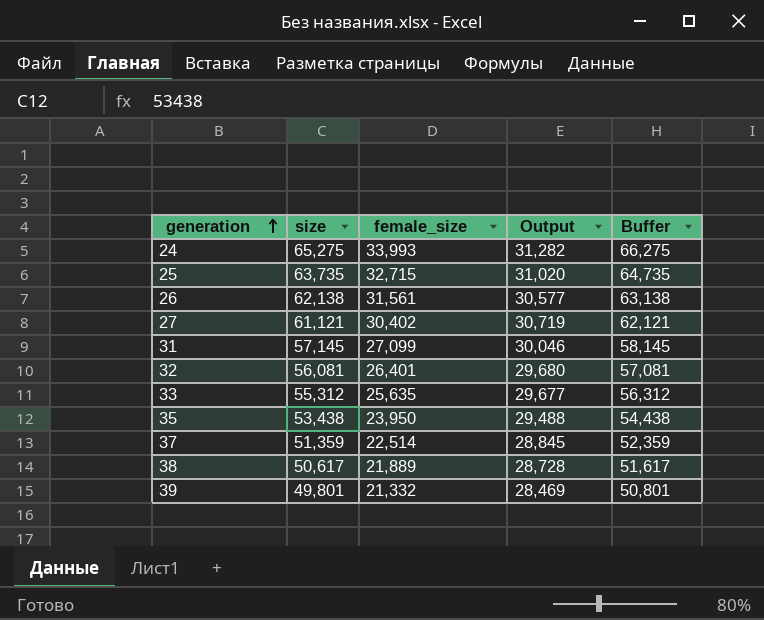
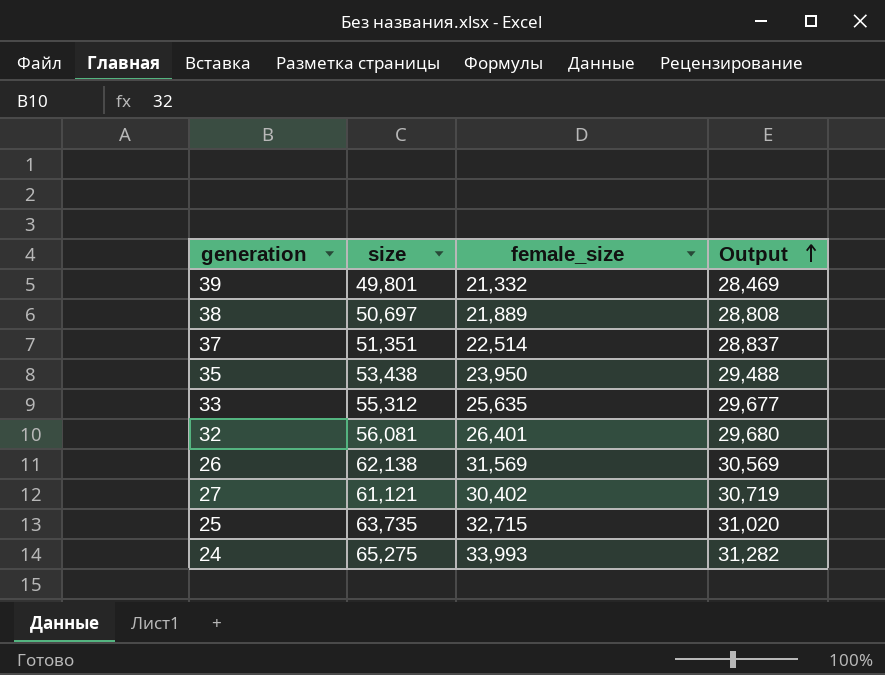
row order: generation ascending -> Output ascending
column Buffer | formula: [size] + 1000 -> none
row 31: 57,145 | 27,099 | 30,046 | 58,145 -> none
38 | size: 50,617 -> 50,697
38 | Output: 28,728 -> 28,808
37 | size: 51,359 -> 51,351
37 | Output: 28,845 -> 28,837
26 | female_size: 31,561 -> 31,569
26 | Output: 30,577 -> 30,569

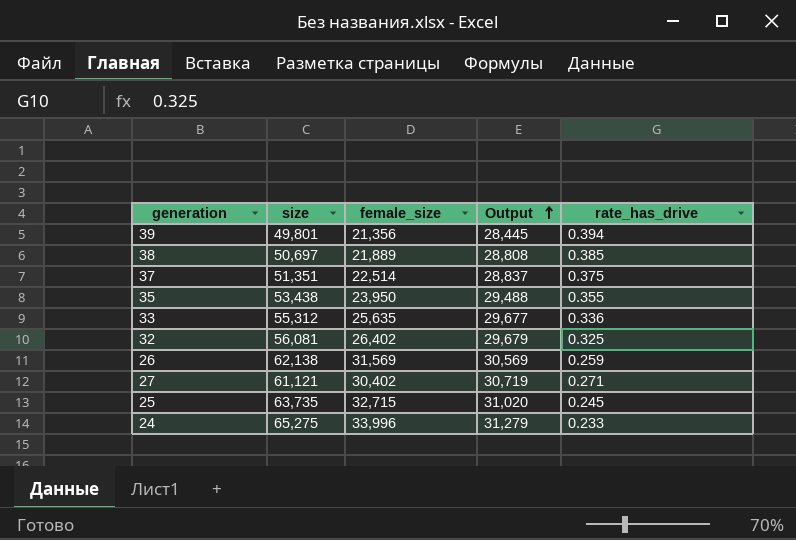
column rate_has_drive | position: none -> 5
39 | female_size: 21,332 -> 21,356
39 | Output: 28,469 -> 28,445
32 | female_size: 26,401 -> 26,402
32 | Output: 29,680 -> 29,679
24 | female_size: 33,993 -> 33,996
24 | Output: 31,282 -> 31,279

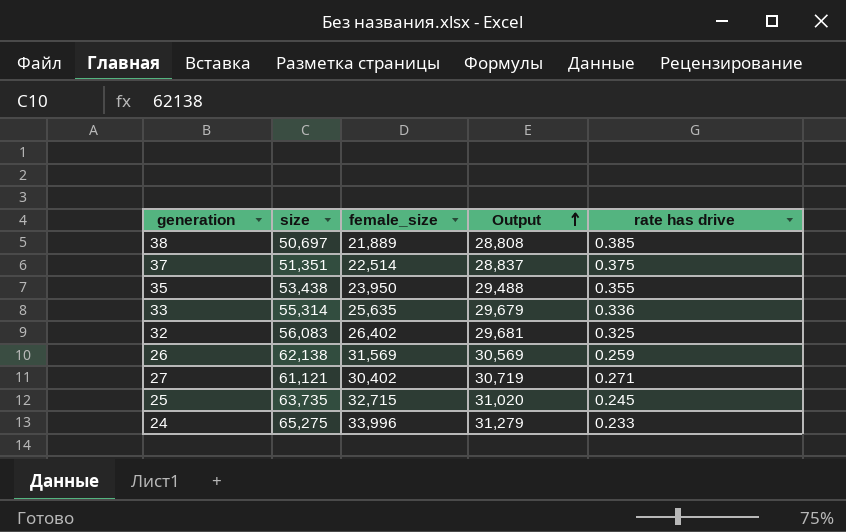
column name: rate_has_drive -> rate has drive
row 39: 49,801 | 21,356 | 28,445 | 0.394 -> none
33 | size: 55,312 -> 55,314
33 | Output: 29,677 -> 29,679
32 | size: 56,081 -> 56,083
32 | Output: 29,679 -> 29,681

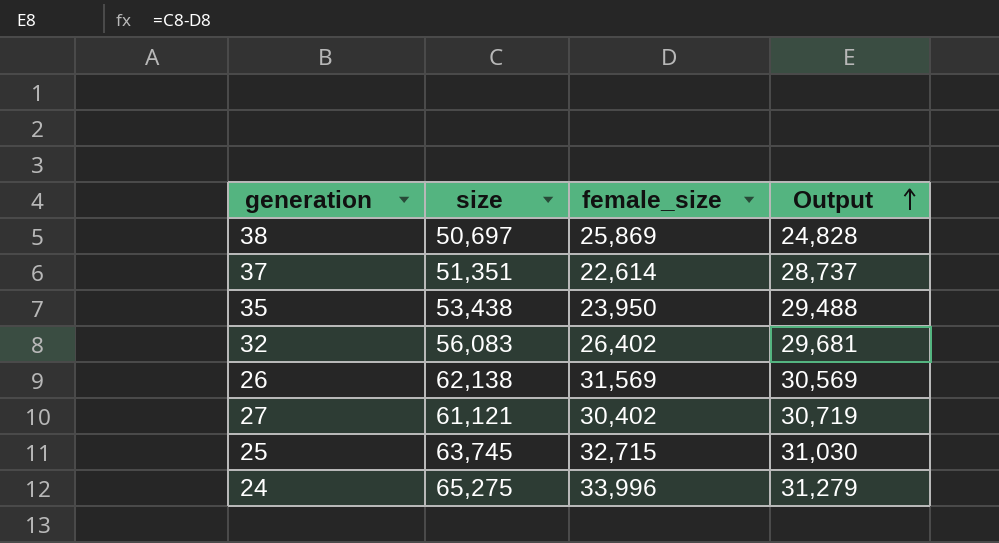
column rate has drive | position: 5 -> none
row 33: 55,314 | 25,635 | 29,679 | 0.336 -> none
38 | female_size: 21,889 -> 25,869
38 | Output: 28,808 -> 24,828
37 | female_size: 22,514 -> 22,614
37 | Output: 28,837 -> 28,737
25 | size: 63,735 -> 63,745
25 | Output: 31,020 -> 31,030

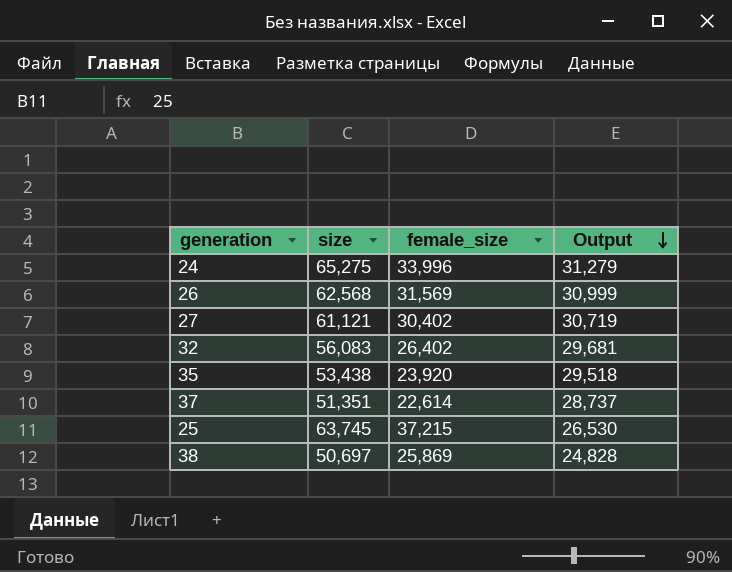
row order: Output ascending -> Output descending
26 | size: 62,138 -> 62,568
26 | Output: 30,569 -> 30,999
35 | female_size: 23,950 -> 23,920
35 | Output: 29,488 -> 29,518
25 | female_size: 32,715 -> 37,215
25 | Output: 31,030 -> 26,530

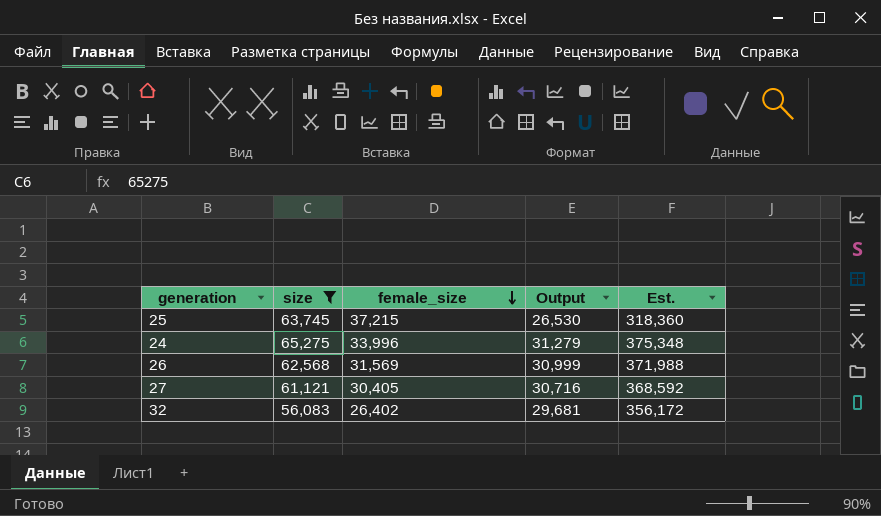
filter: none -> size >= 56,083
row order: Output descending -> female_size descending
column Est. | formula: none -> [Output] * 12
27 | female_size: 30,402 -> 30,405
27 | Output: 30,719 -> 30,716

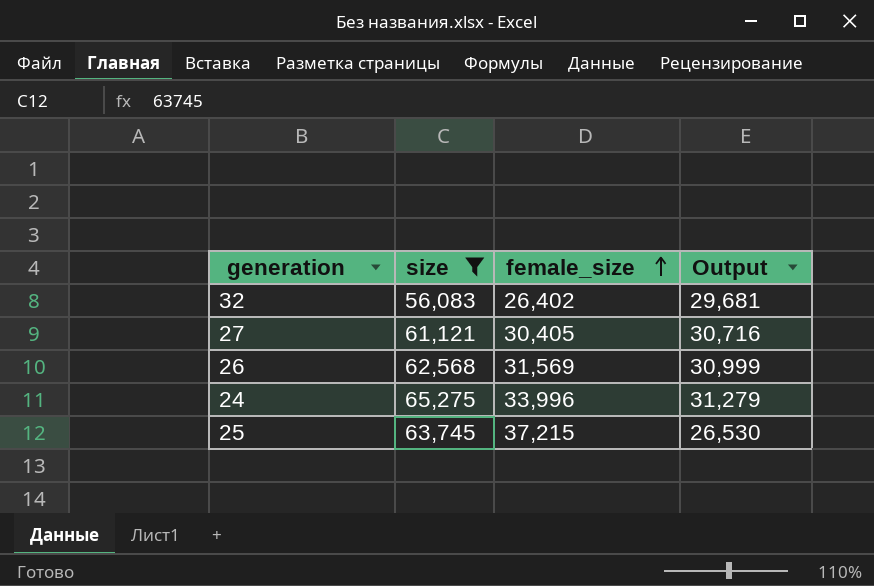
row order: female_size descending -> female_size ascending
column Est. | formula: [Output] * 12 -> none

